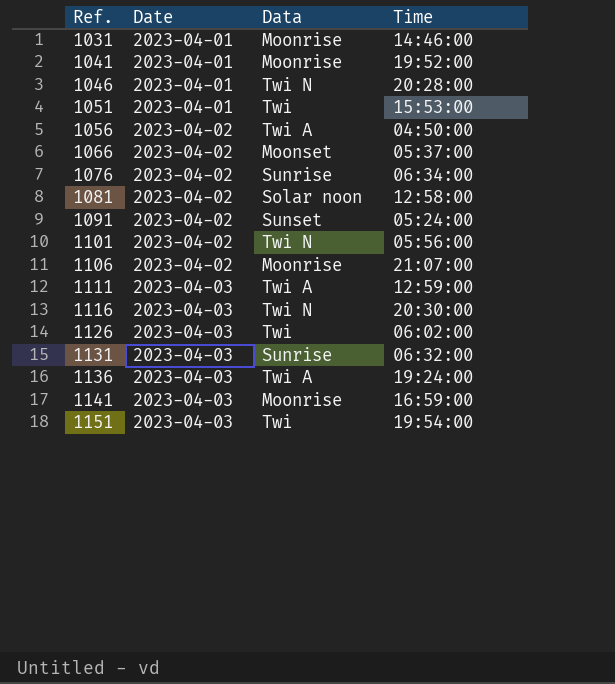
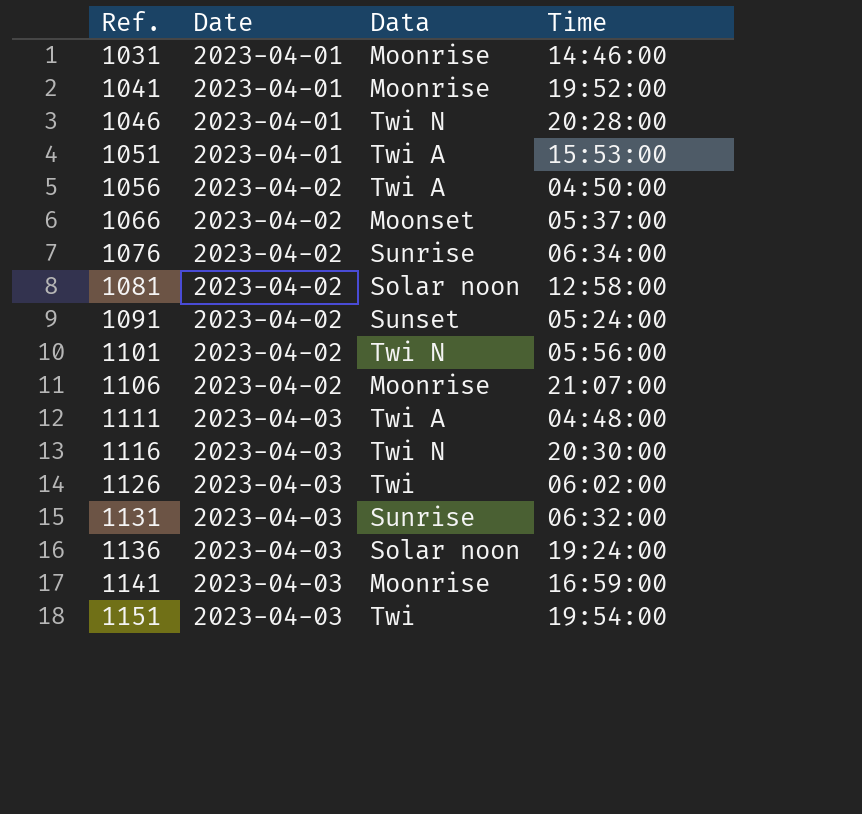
1051 | Data: Twi -> Twi A
1111 | Time: 12:59:00 -> 04:48:00
1136 | Data: Twi A -> Solar noon

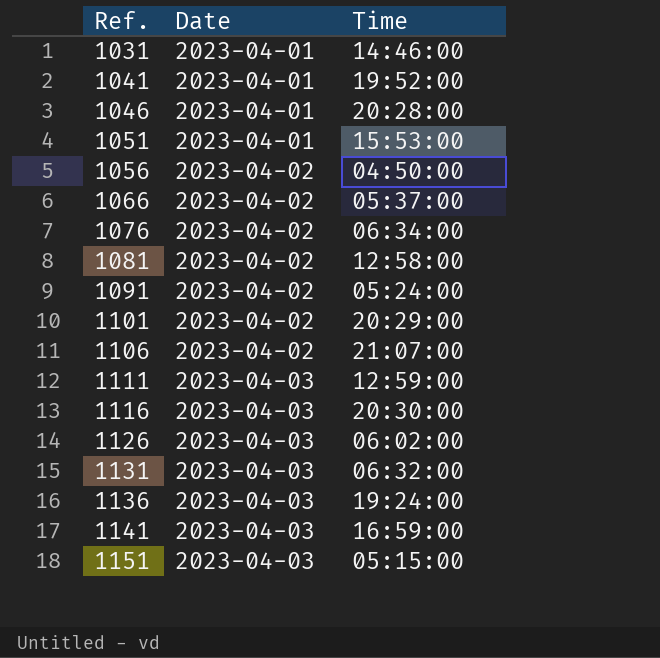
column Data | position: 3 -> none
1101 | Time: 05:56:00 -> 20:29:00
1111 | Time: 04:48:00 -> 12:59:00
1151 | Time: 19:54:00 -> 05:15:00

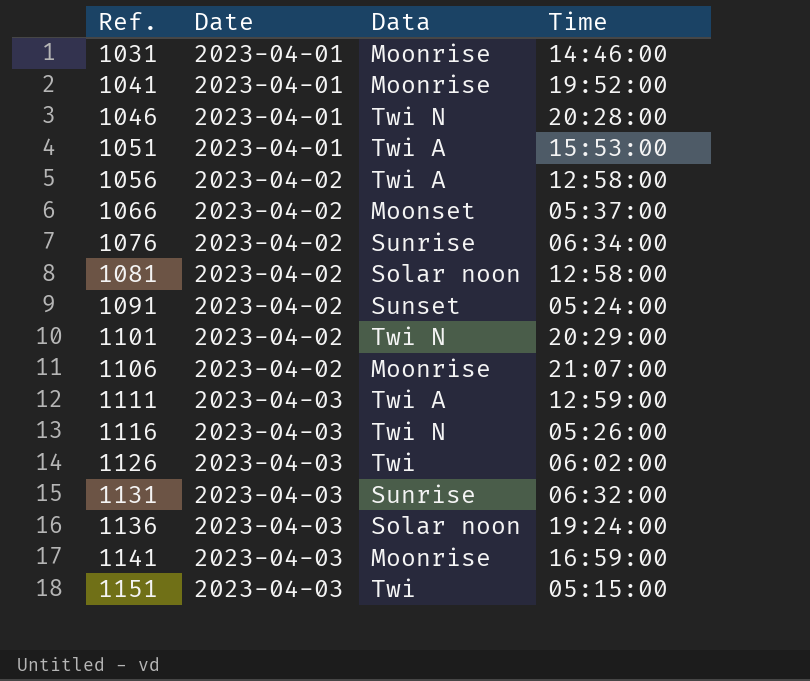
column Data | position: none -> 3
1056 | Time: 04:50:00 -> 12:58:00
1116 | Time: 20:30:00 -> 05:26:00

